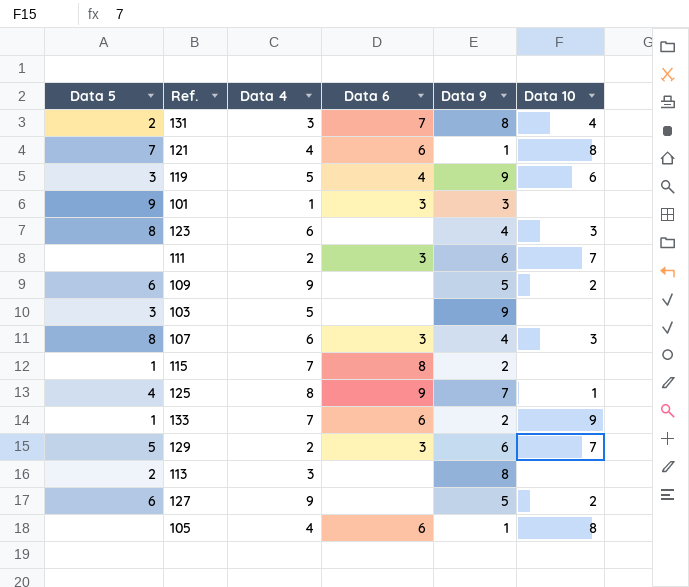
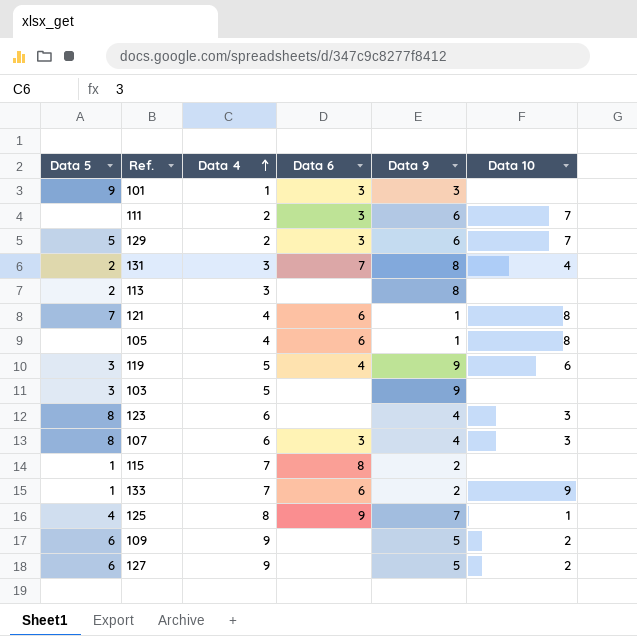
row order: none -> Data 4 ascending

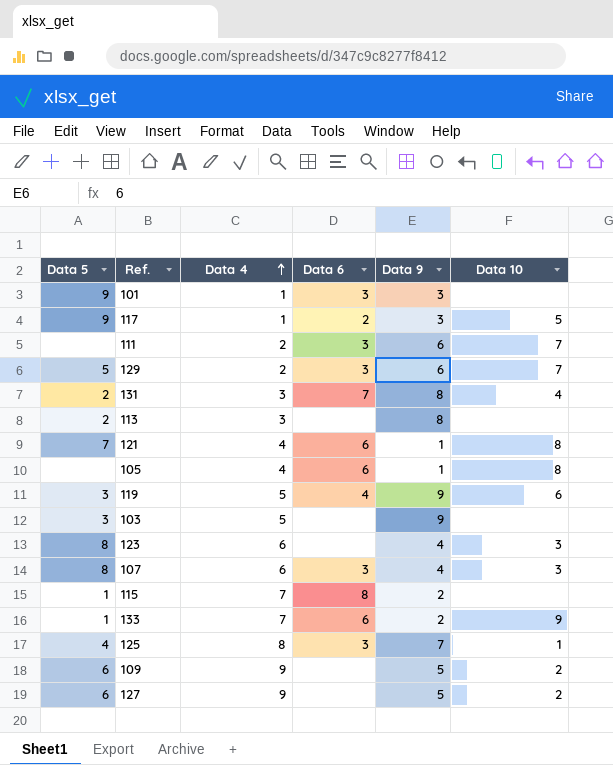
row 117: none -> 9 | 1 | 2 | 3 | 5
125 | Data 6: 9 -> 3

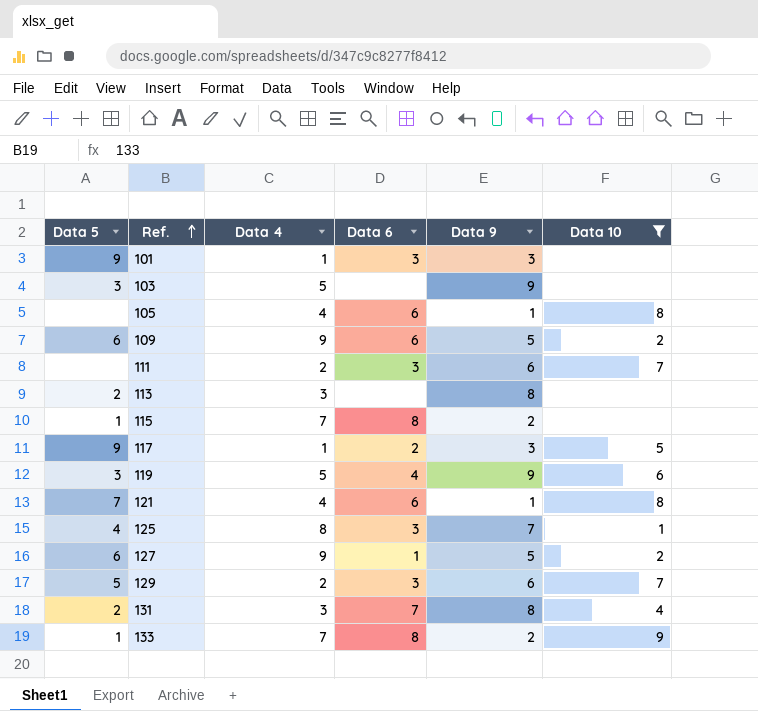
filter: none -> Data 10 != 3
row order: Data 4 ascending -> Ref. ascending
109 | Data 6: none -> 6
127 | Data 6: none -> 1
133 | Data 6: 6 -> 8

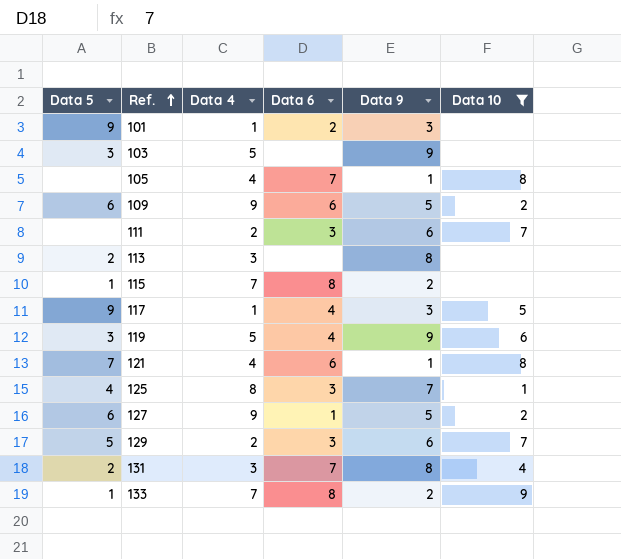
101 | Data 6: 3 -> 2
105 | Data 6: 6 -> 7
117 | Data 6: 2 -> 4

